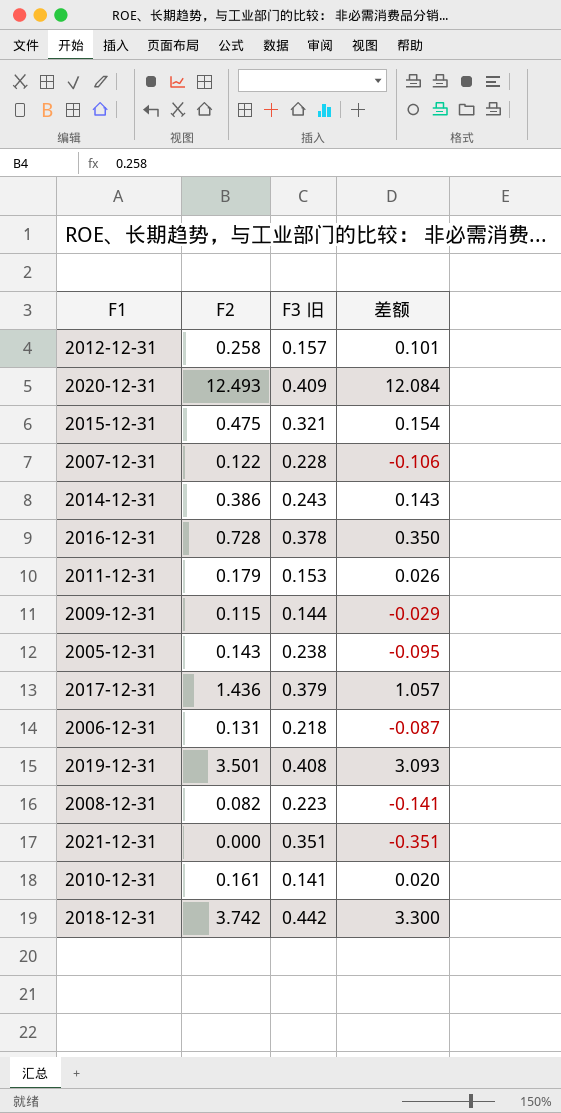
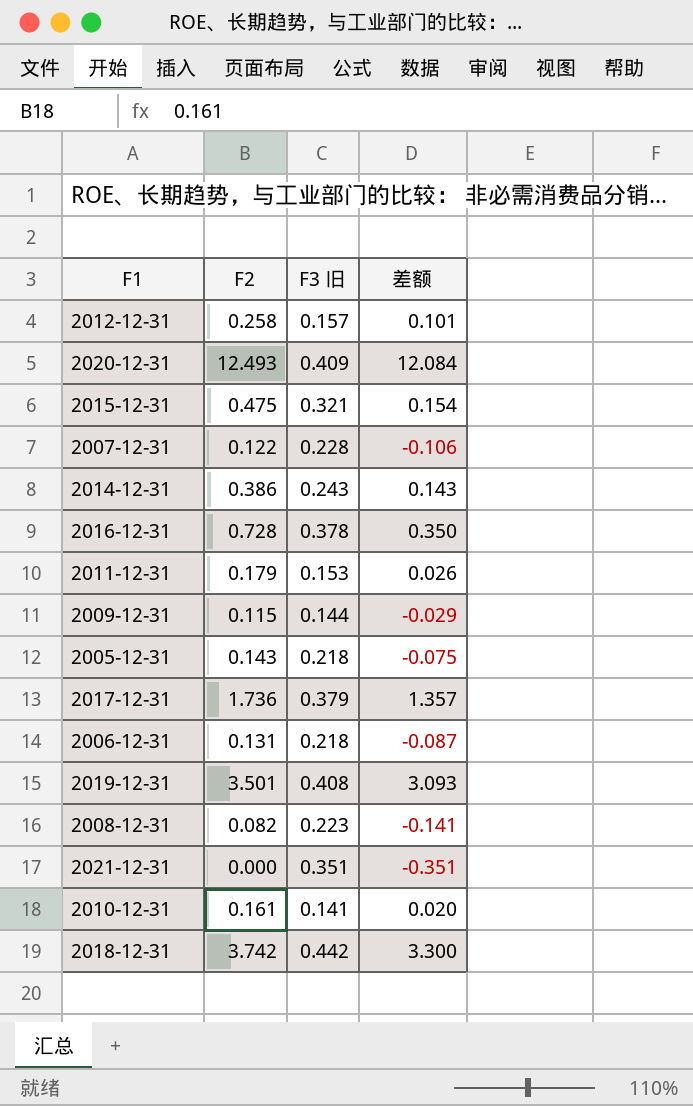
2005-12-31 | F3 旧: 0.238 -> 0.218
2005-12-31 | 差额: -0.095 -> -0.075
2017-12-31 | F2: 1.436 -> 1.736
2017-12-31 | 差额: 1.057 -> 1.357

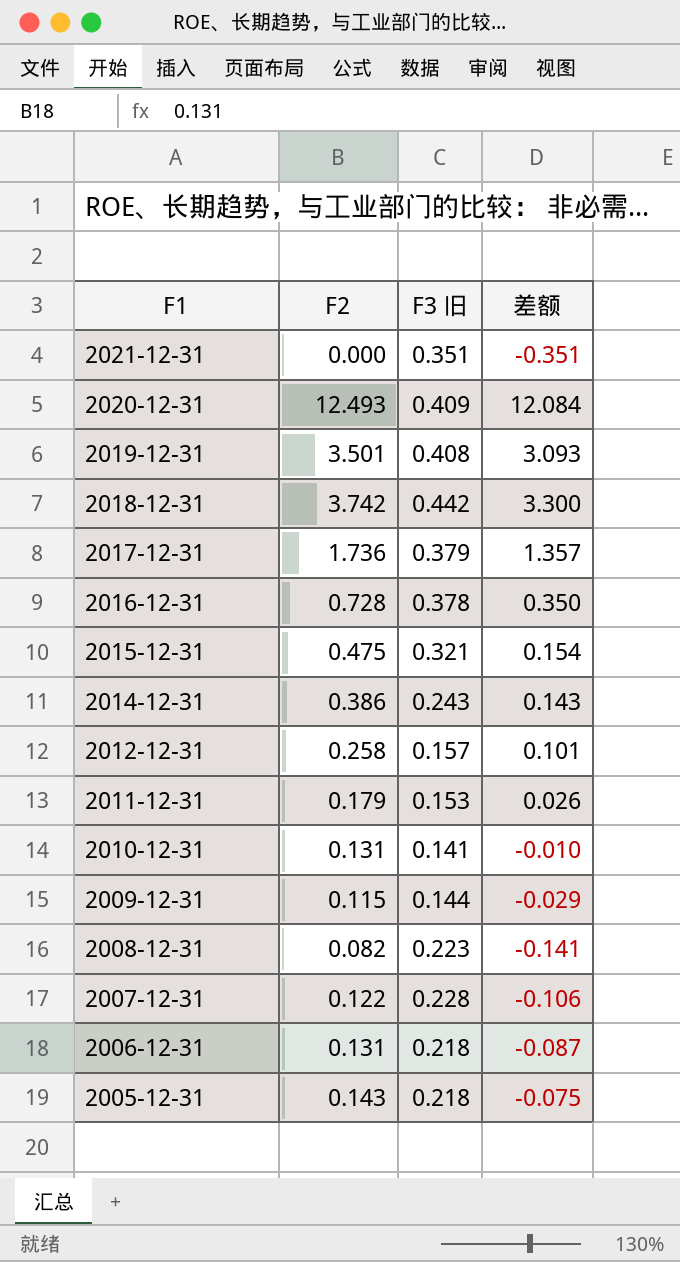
row order: none -> F1 descending
2010-12-31 | F2: 0.161 -> 0.131
2010-12-31 | 差额: 0.020 -> -0.010

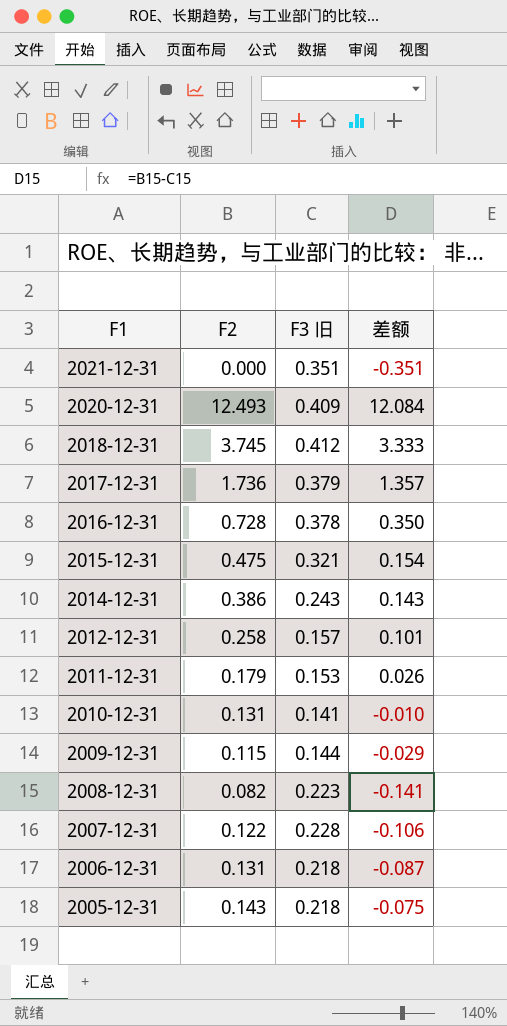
row 2019-12-31: 3.501 | 0.408 | 3.093 -> none
2018-12-31 | F2: 3.742 -> 3.745
2018-12-31 | F3 旧: 0.442 -> 0.412
2018-12-31 | 差额: 3.300 -> 3.333

